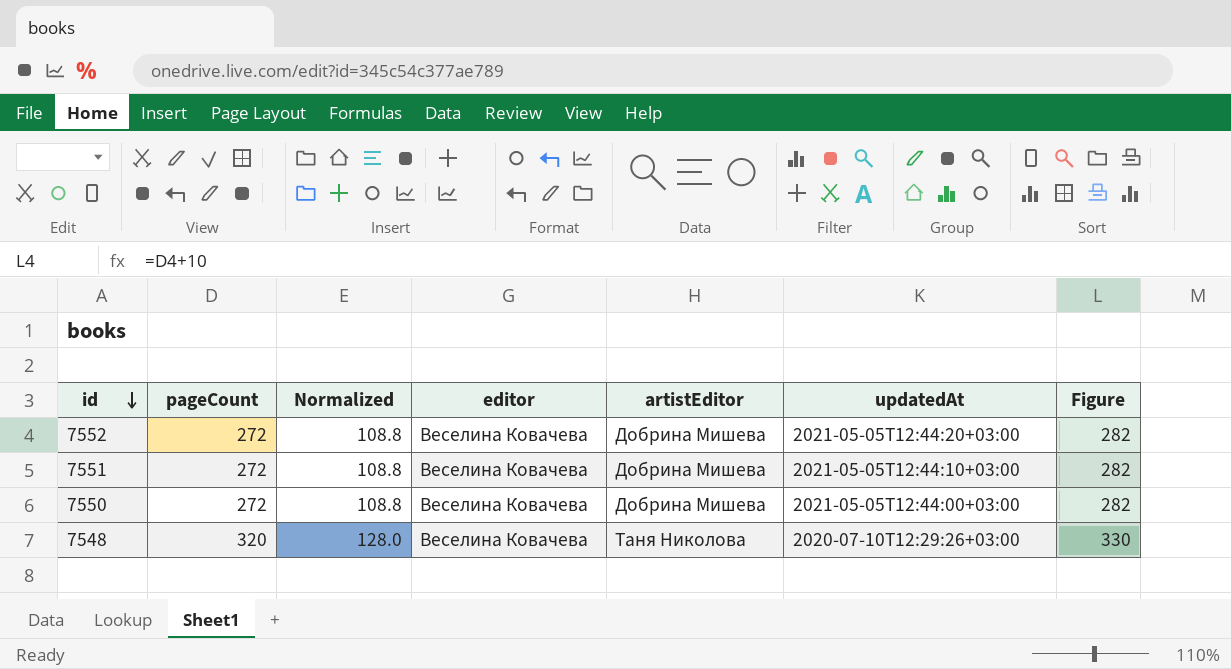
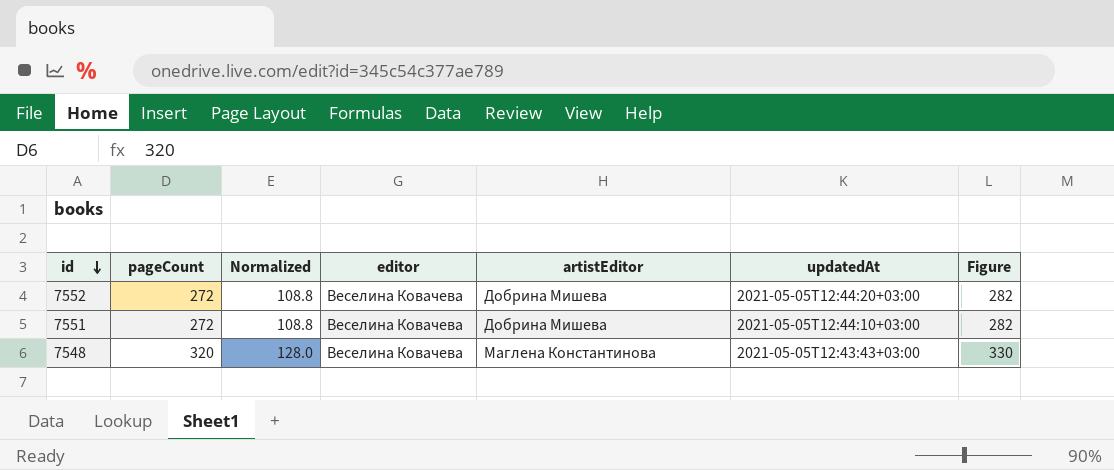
row 7550: 272 | 108.8 | Веселина Ковачева | Добрина Мишева | 2021-05-05T12:44:00+03:00 | 282 -> none
7548 | artistEditor: Таня Николова -> Маглена Константинова
7548 | updatedAt: 2020-07-10T12:29:26+03:00 -> 2021-05-05T12:43:43+03:00

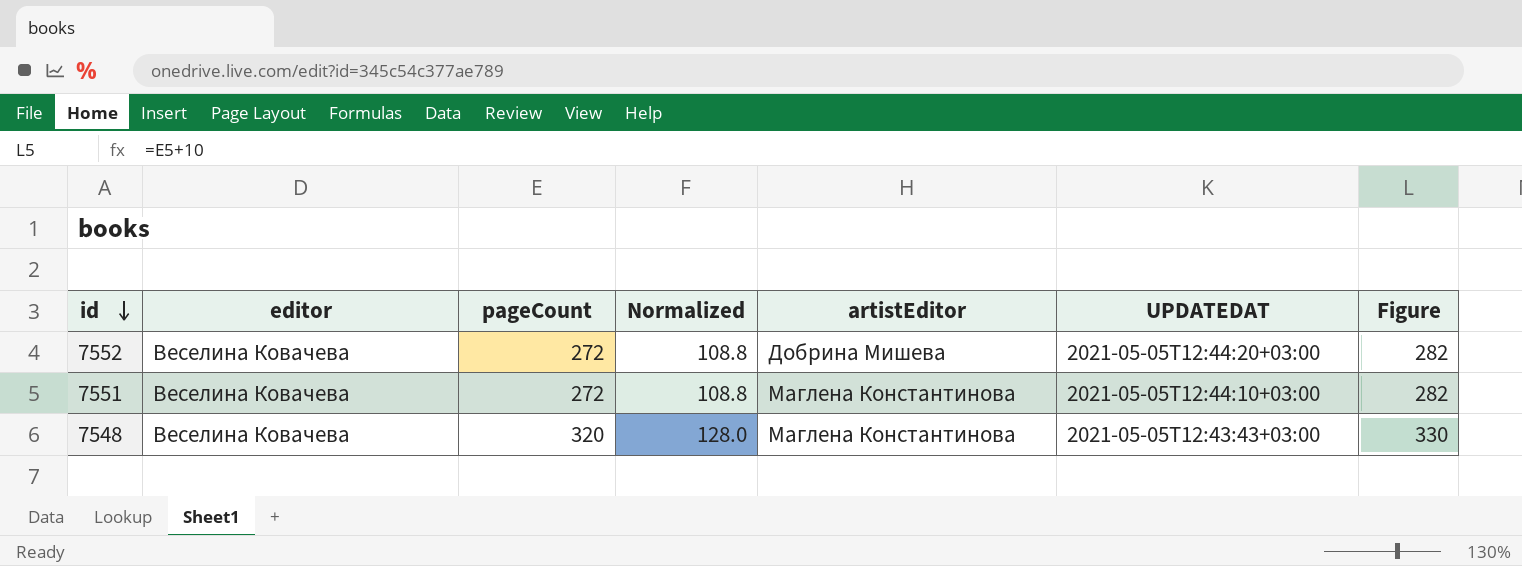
column editor | position: 4 -> 2
column name: updatedAt -> UPDATEDAT
7551 | artistEditor: Добрина Мишева -> Маглена Константинова

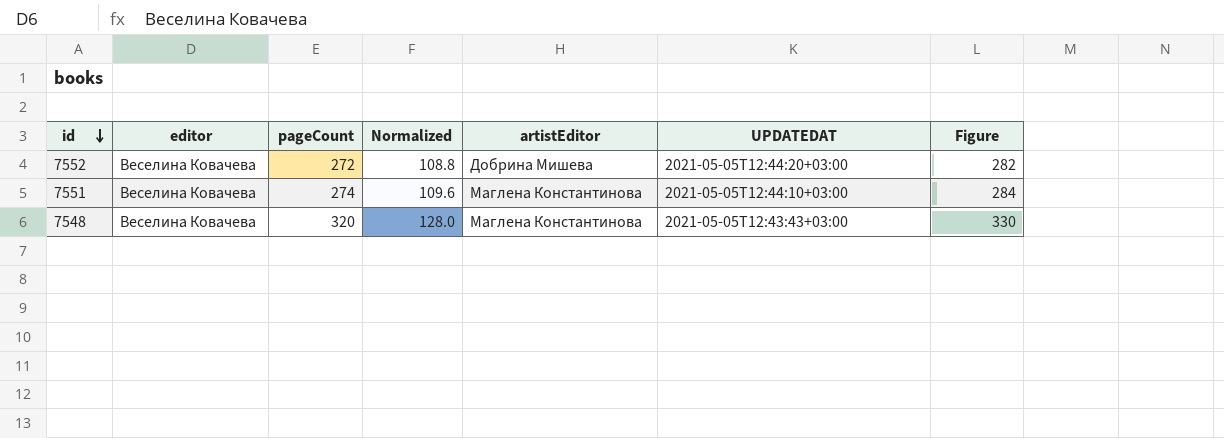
7551 | pageCount: 272 -> 274
7551 | Normalized: 108.8 -> 109.6
7551 | Figure: 282 -> 284

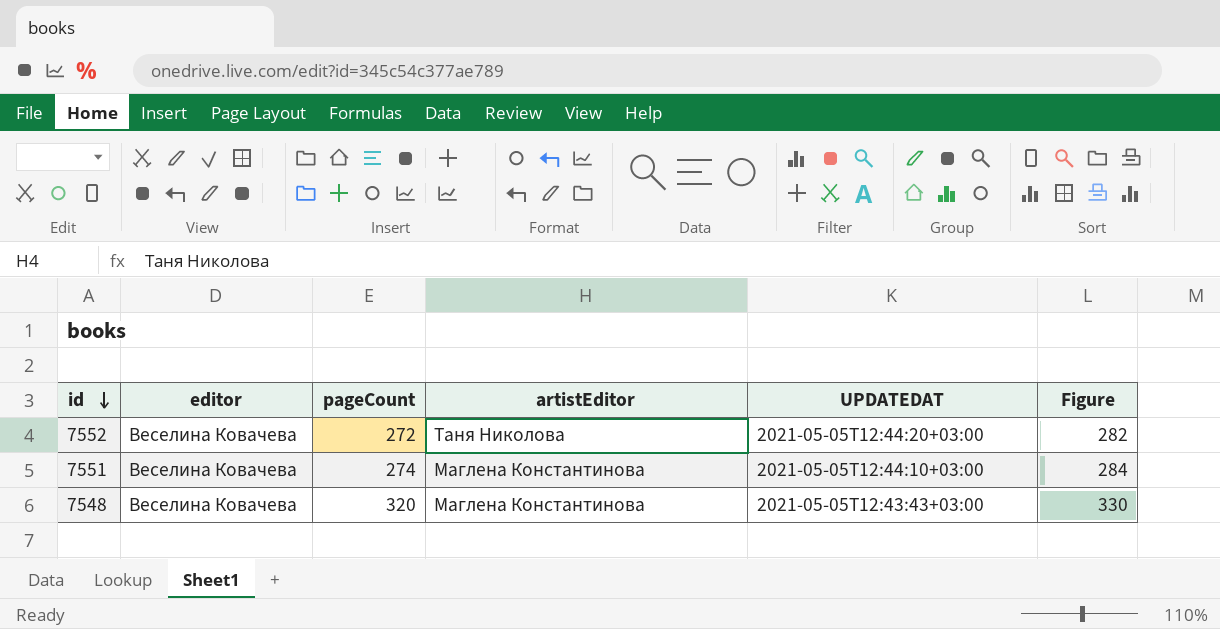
column Normalized | formula: [pageCount] * 0.4 -> none
7552 | artistEditor: Добрина Мишева -> Таня Николова

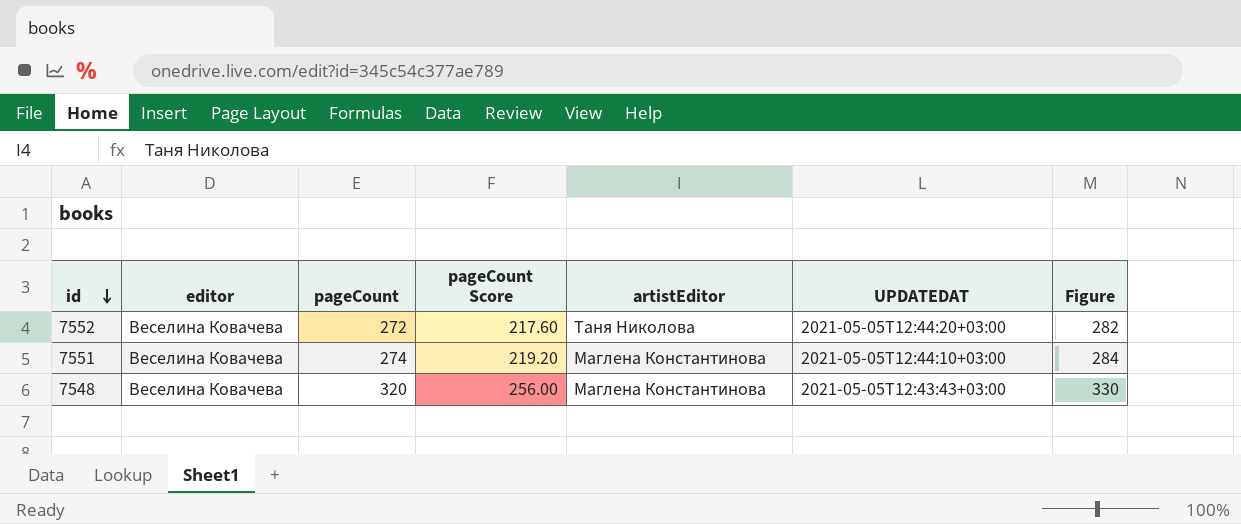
column pageCount Score | formula: none -> [pageCount] * 0.8

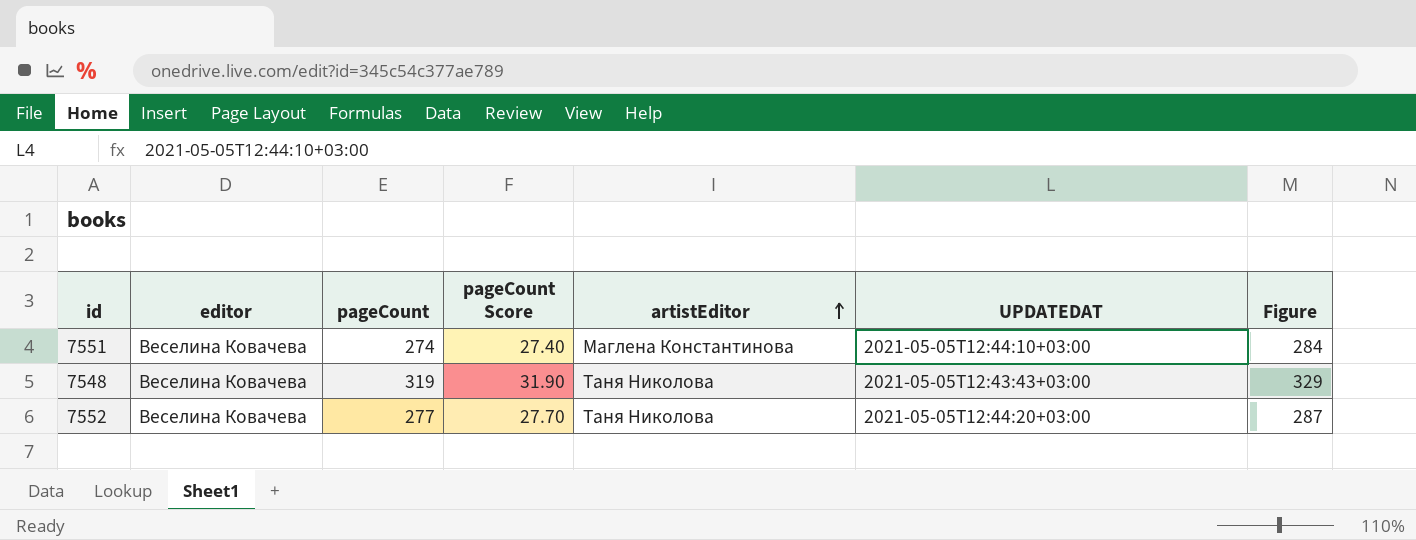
row order: id descending -> artistEditor ascending
column pageCount Score | formula: [pageCount] * 0.8 -> [pageCount] * 0.1
7548 | pageCount: 320 -> 319
7548 | artistEditor: Маглена Константинова -> Таня Николова
7548 | Figure: 330 -> 329
7552 | pageCount: 272 -> 277
7552 | Figure: 282 -> 287

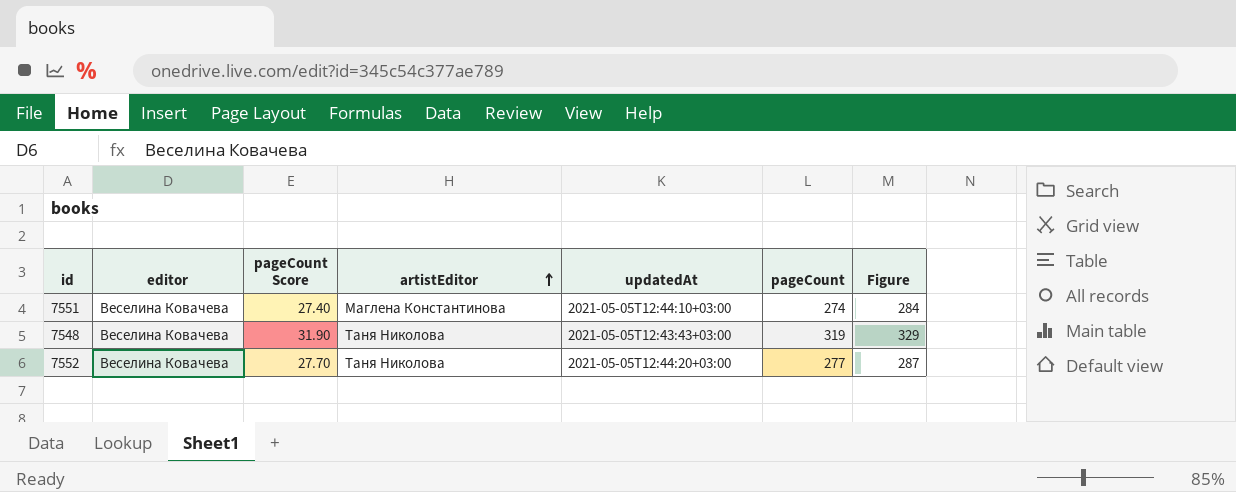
column name: UPDATEDAT -> updatedAt
column pageCount | position: 3 -> 6

